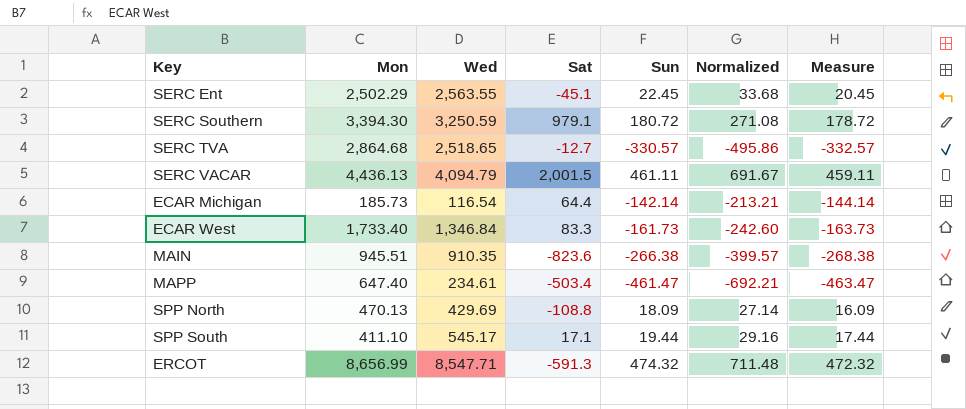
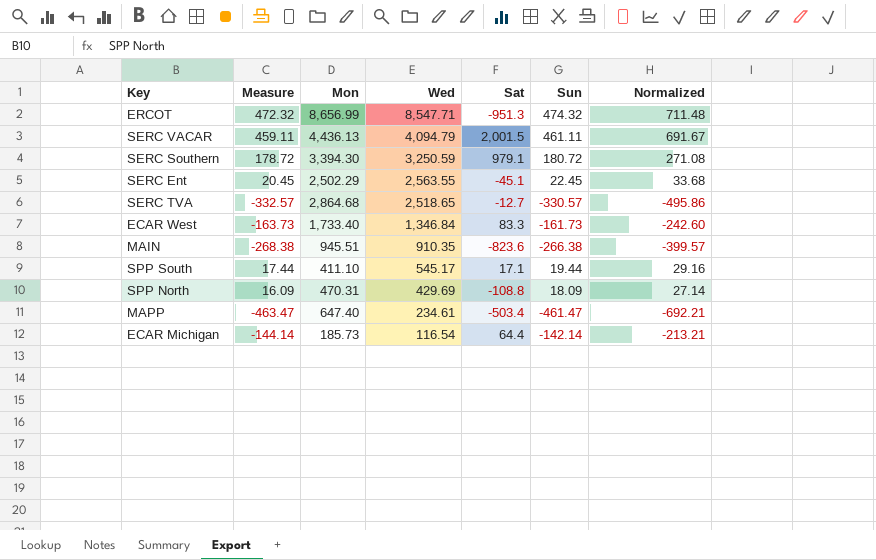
row order: none -> Wed descending
column Measure | position: 7 -> 2
ERCOT | Sat: -591.3 -> -951.3
SPP North | Mon: 470.13 -> 470.31

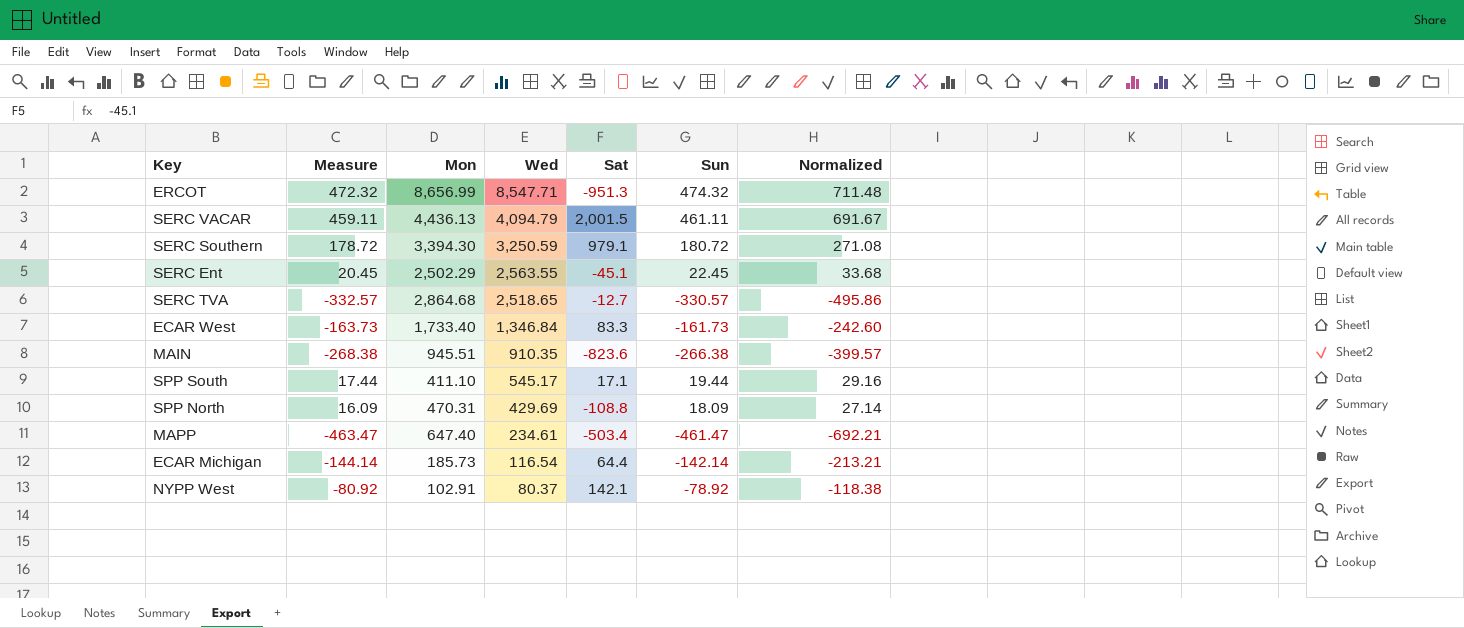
row NYPP West: none -> -80.92 | 102.91 | 80.37 | 142.1 | -78.92 | -118.38

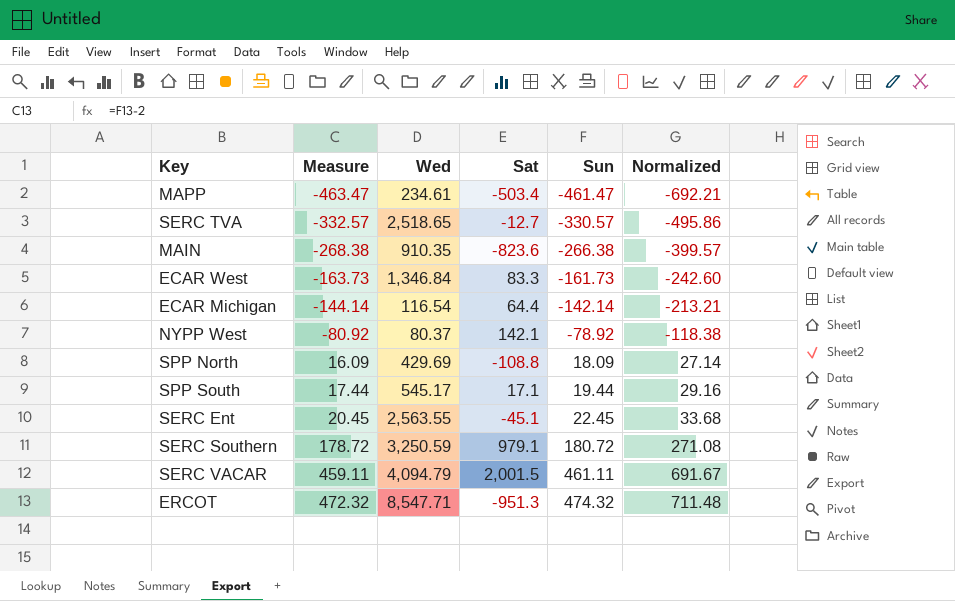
row order: Wed descending -> Measure ascending
column Mon | position: 3 -> none

